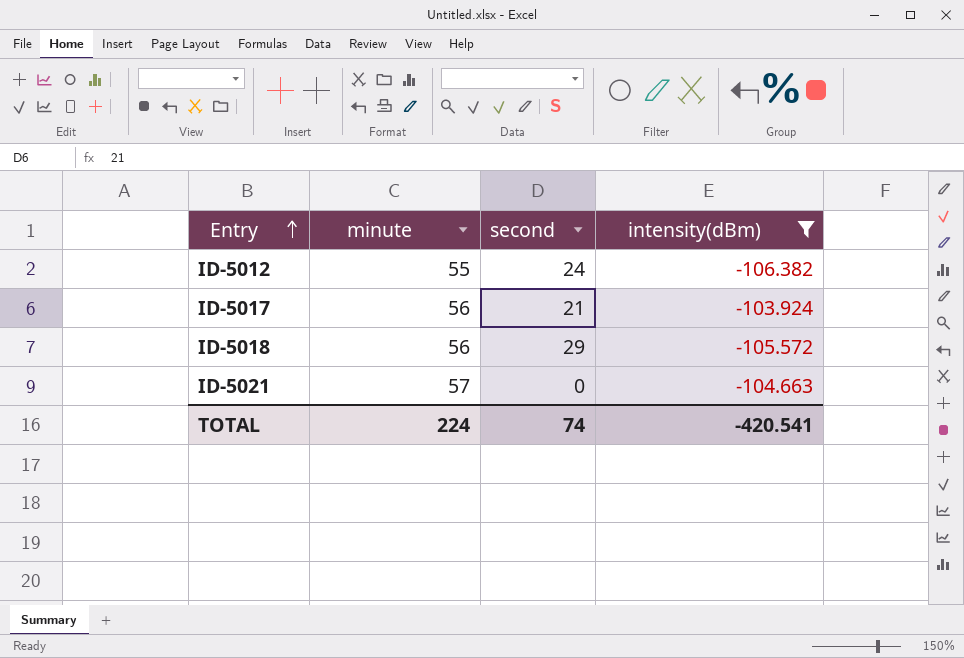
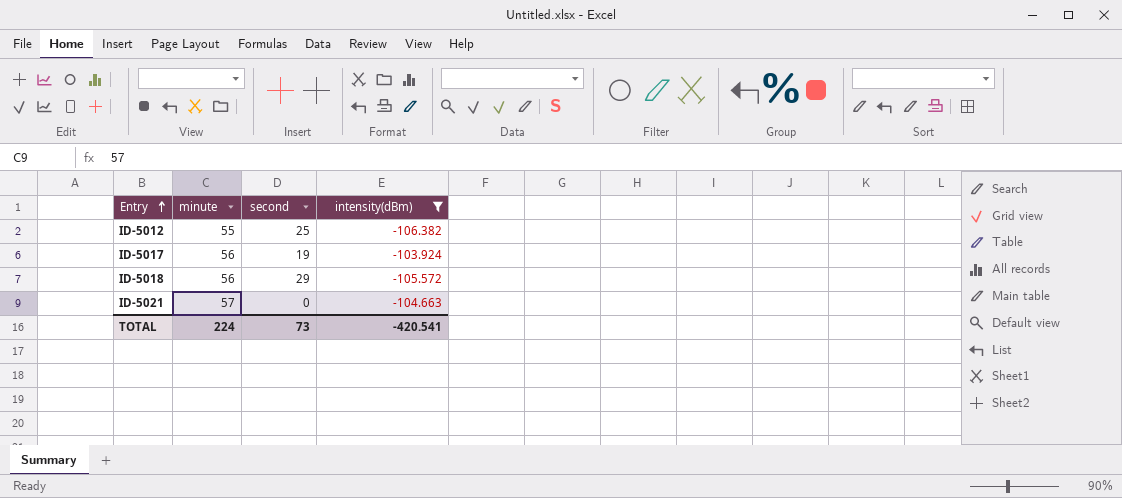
ID-5012 | second: 24 -> 25
ID-5017 | second: 21 -> 19
TOTAL | second: 74 -> 73

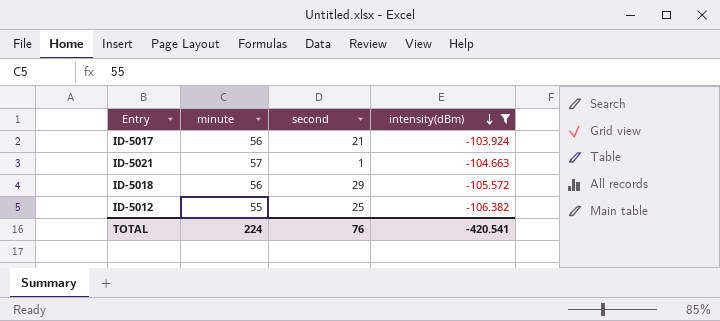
row order: Entry ascending -> intensity(dBm) descending
ID-5017 | second: 19 -> 21
ID-5021 | second: 0 -> 1
TOTAL | second: 73 -> 76

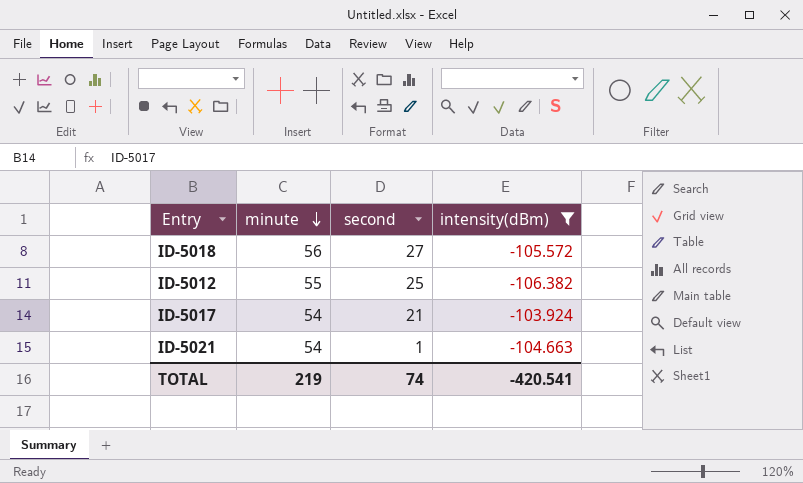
row order: intensity(dBm) descending -> minute descending
ID-5018 | second: 29 -> 27
ID-5017 | minute: 56 -> 54
ID-5021 | minute: 57 -> 54
TOTAL | minute: 224 -> 219
TOTAL | second: 76 -> 74

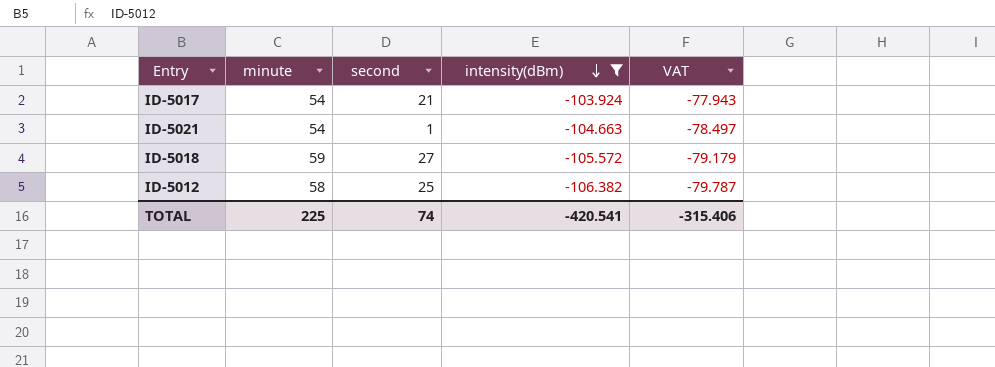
row order: minute descending -> intensity(dBm) descending
column VAT | formula: none -> [intensity(dBm)] * 0.75
ID-5018 | minute: 56 -> 59
ID-5012 | minute: 55 -> 58
TOTAL | minute: 219 -> 225

